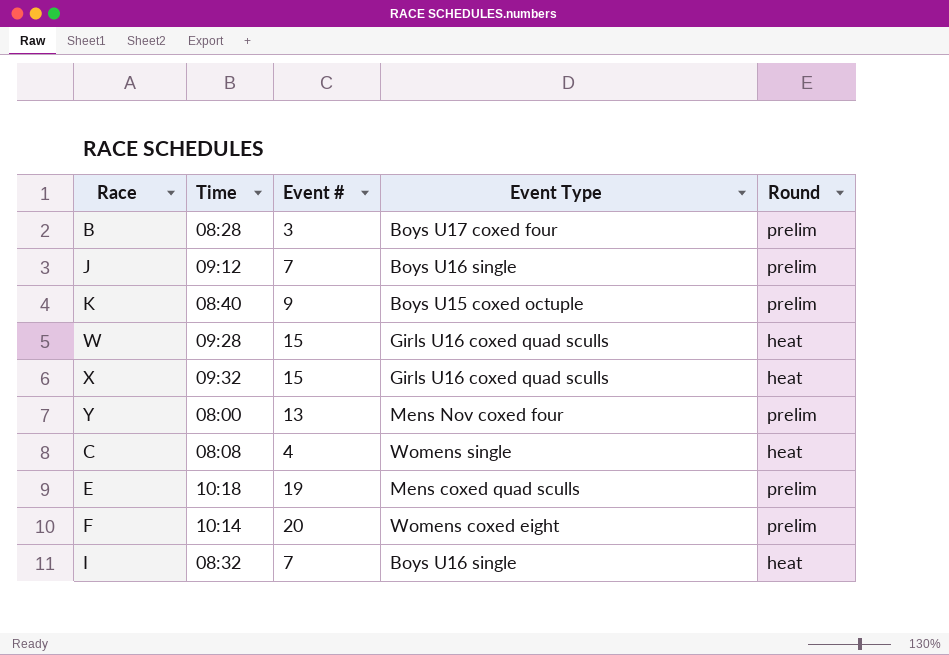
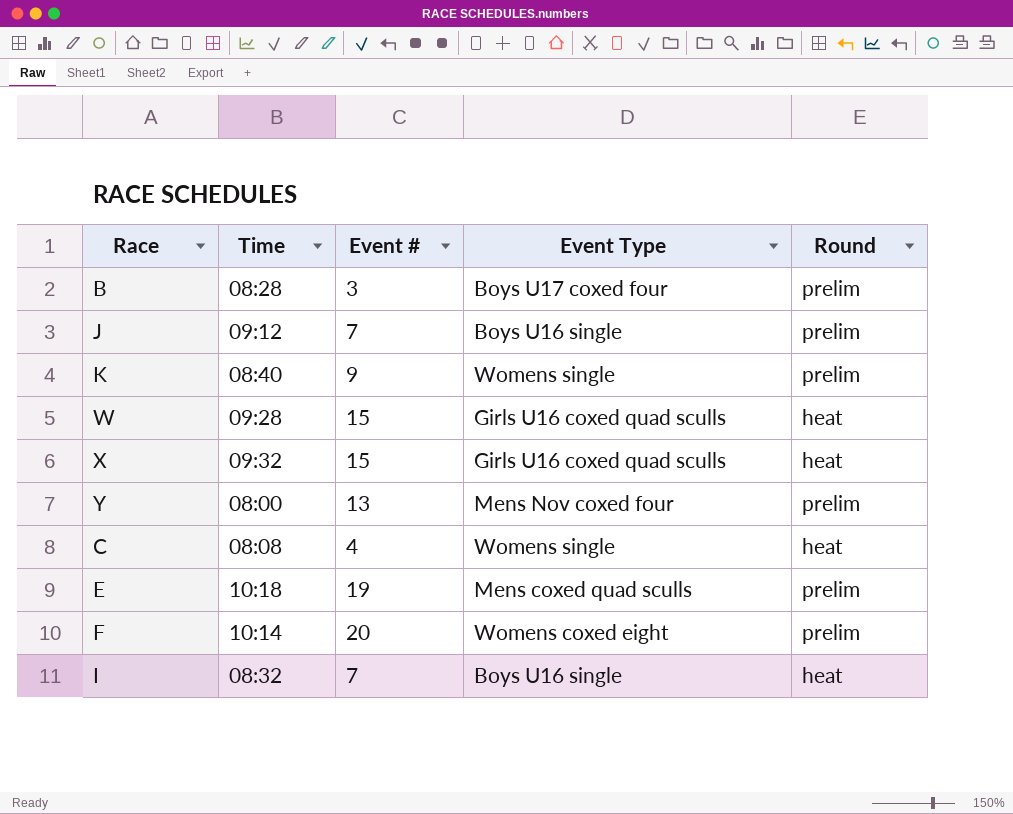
K | Event Type: Boys U15 coxed octuple -> Womens single

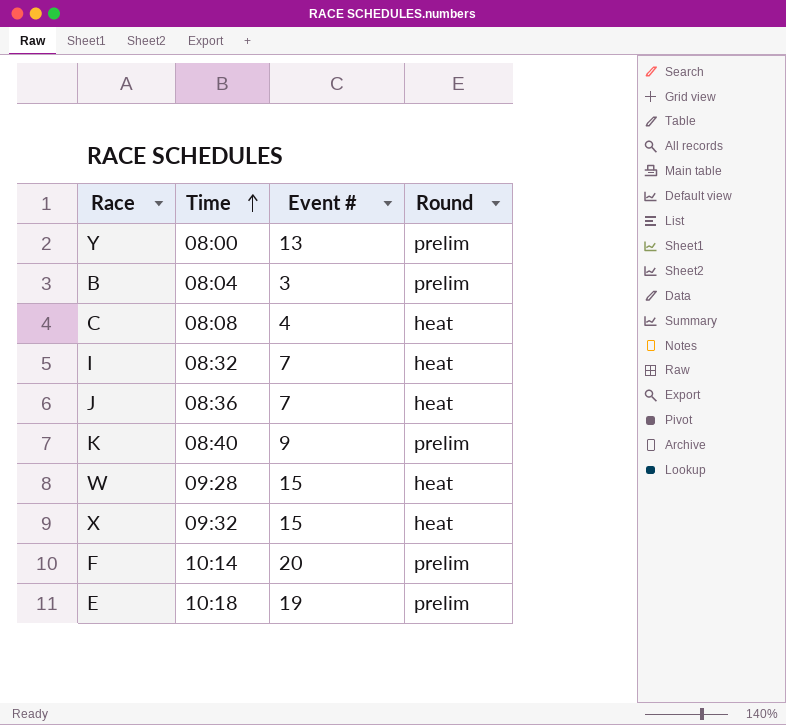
row order: none -> Time ascending
column Event Type | position: 4 -> none
B | Time: 08:28 -> 08:04
J | Time: 09:12 -> 08:36
J | Round: prelim -> heat

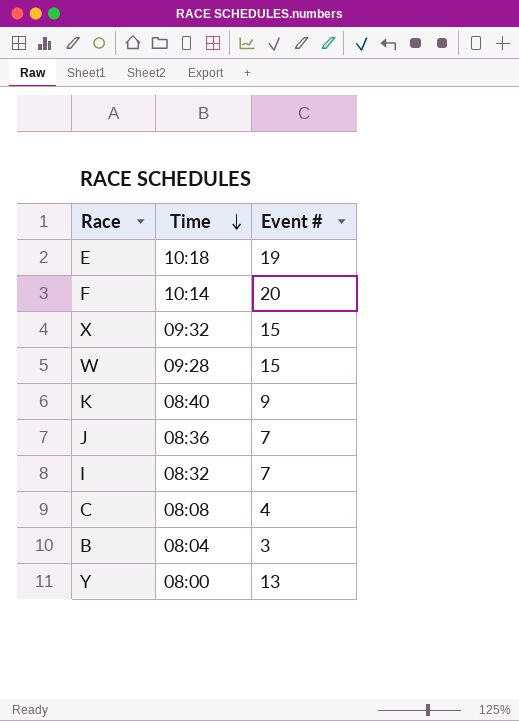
row order: Time ascending -> Time descending
column Round | position: 4 -> none

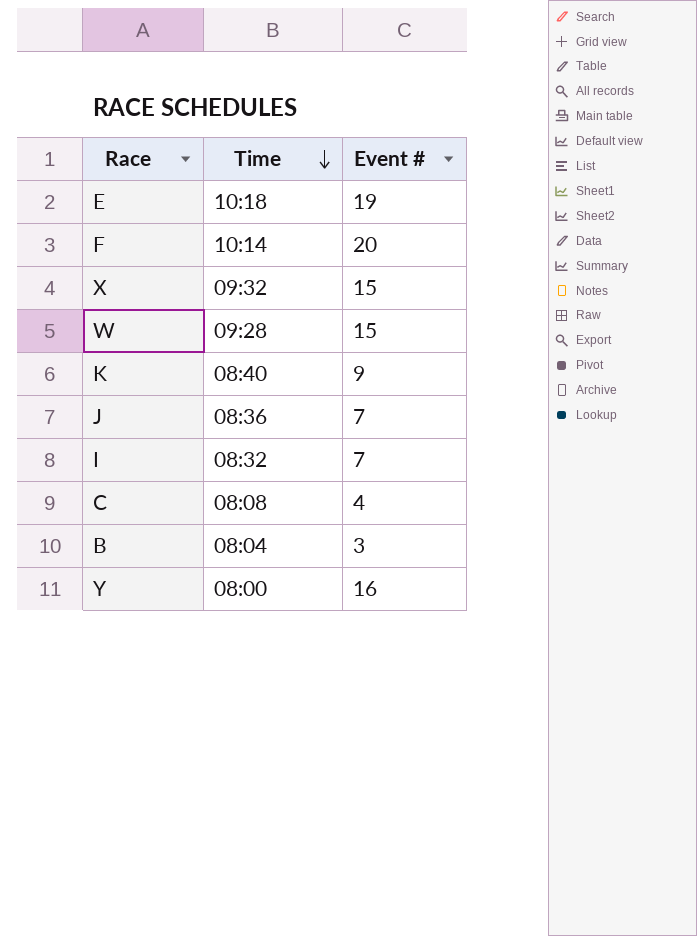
Y | Event #: 13 -> 16

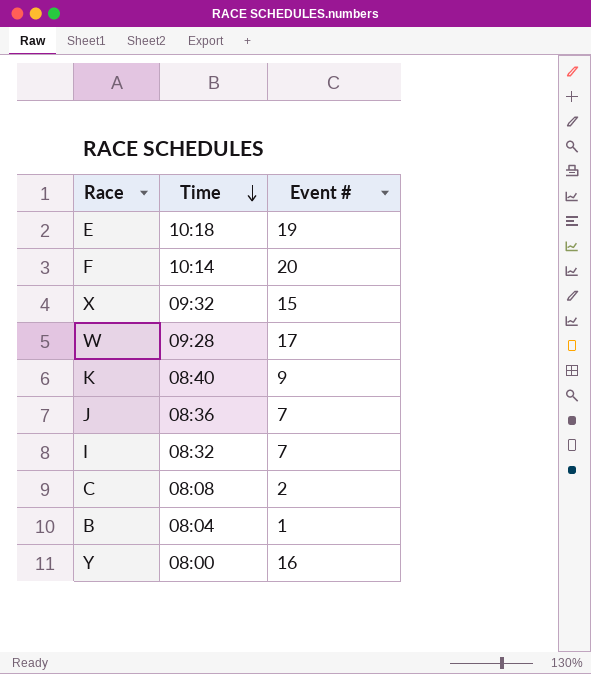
W | Event #: 15 -> 17
C | Event #: 4 -> 2
B | Event #: 3 -> 1

